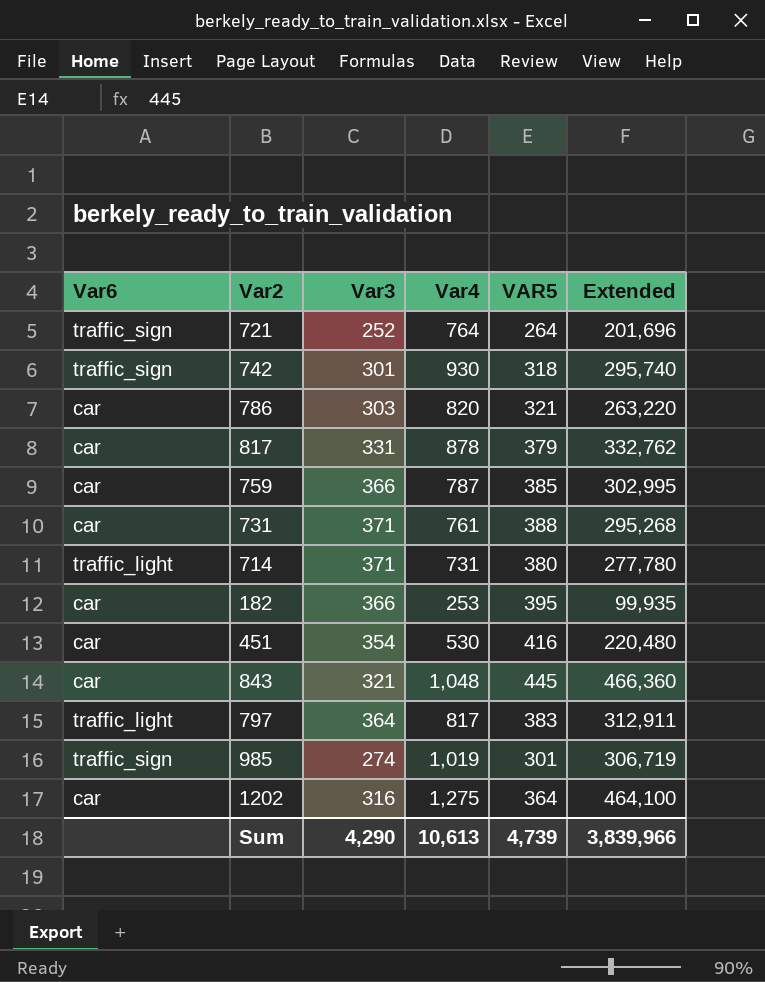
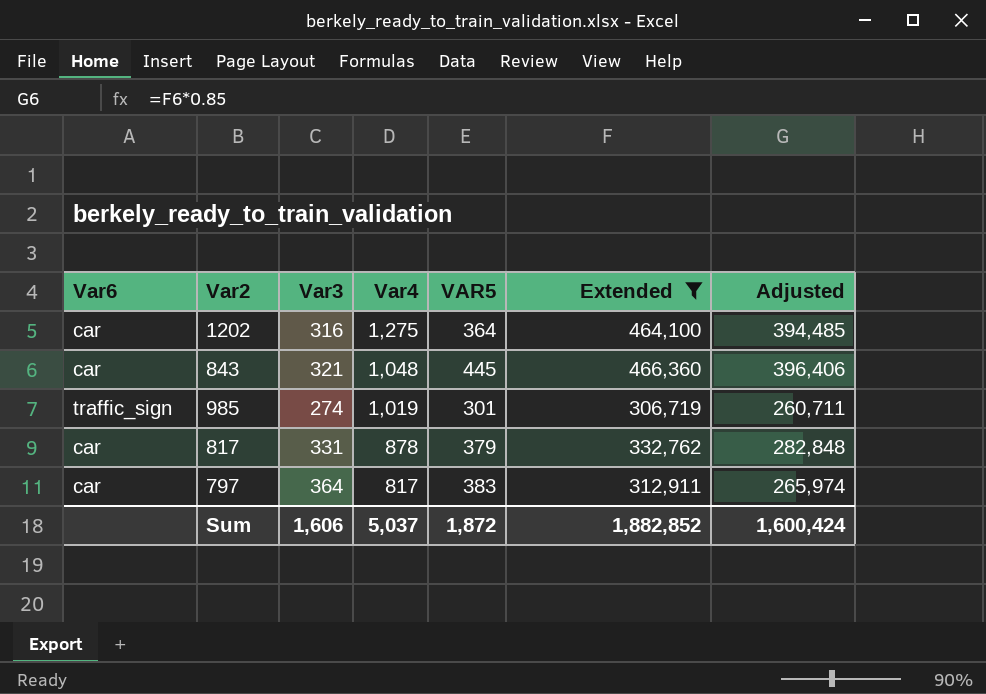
filter: none -> Extended >= 306,719
row order: none -> Var4 descending
column Adjusted | formula: none -> [Extended] * 0.85
797 | Var6: traffic_light -> car
Sum | Var3: 4,290 -> 1,606
Sum | Var4: 10,613 -> 5,037
Sum | VAR5: 4,739 -> 1,872
Sum | Extended: 3,839,966 -> 1,882,852

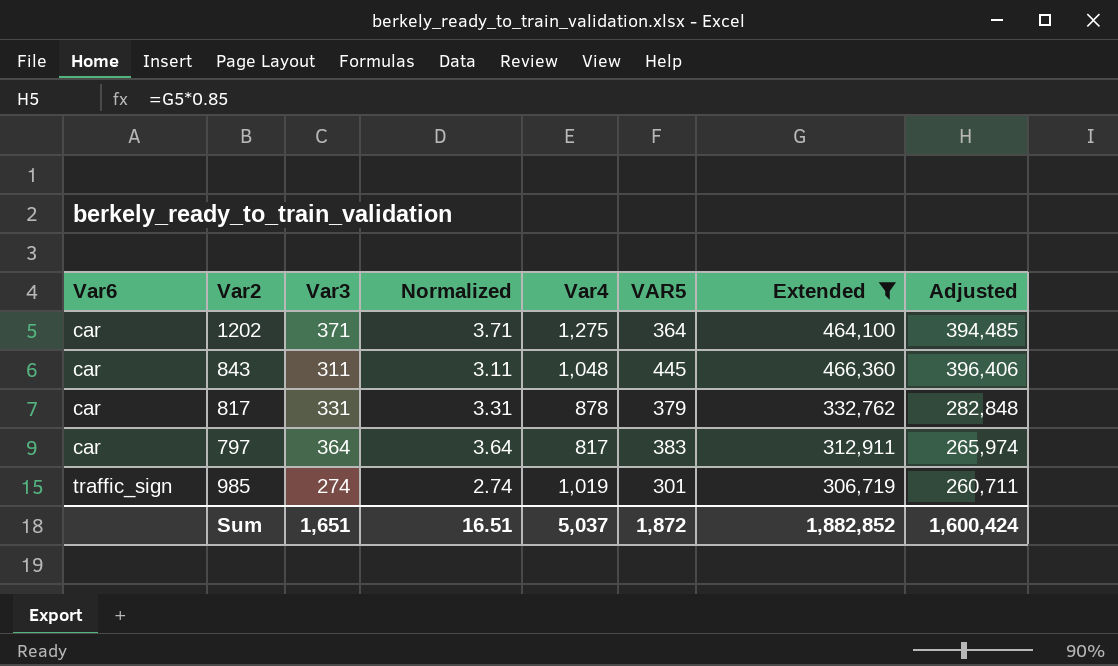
row order: Var4 descending -> Var6 ascending
column Normalized | formula: none -> [Var3] * 0.01
1202 | Var3: 316 -> 371
843 | Var3: 321 -> 311
Sum | Var3: 1,606 -> 1,651

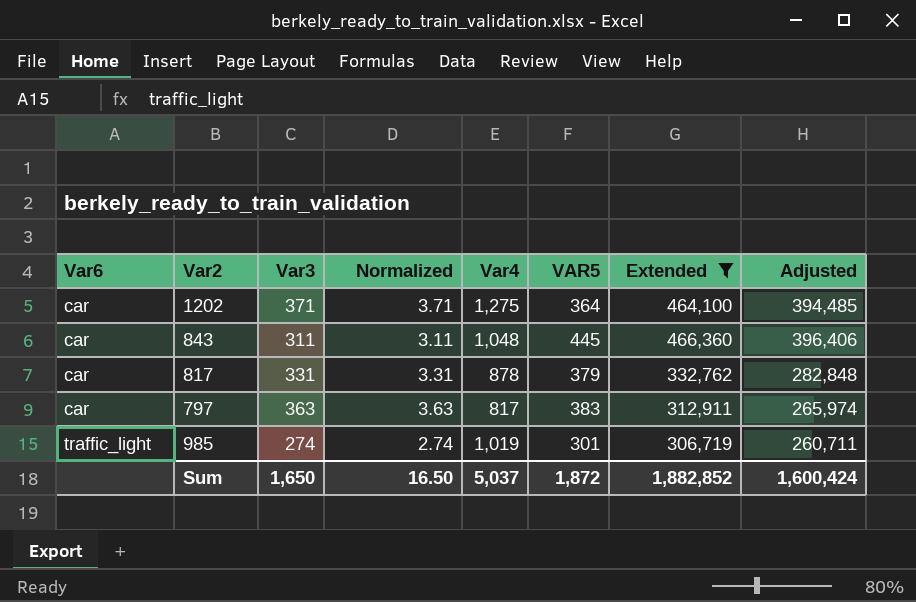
797 | Var3: 364 -> 363
797 | Normalized: 3.64 -> 3.63
985 | Var6: traffic_sign -> traffic_light
Sum | Var3: 1,651 -> 1,650
Sum | Normalized: 16.51 -> 16.50

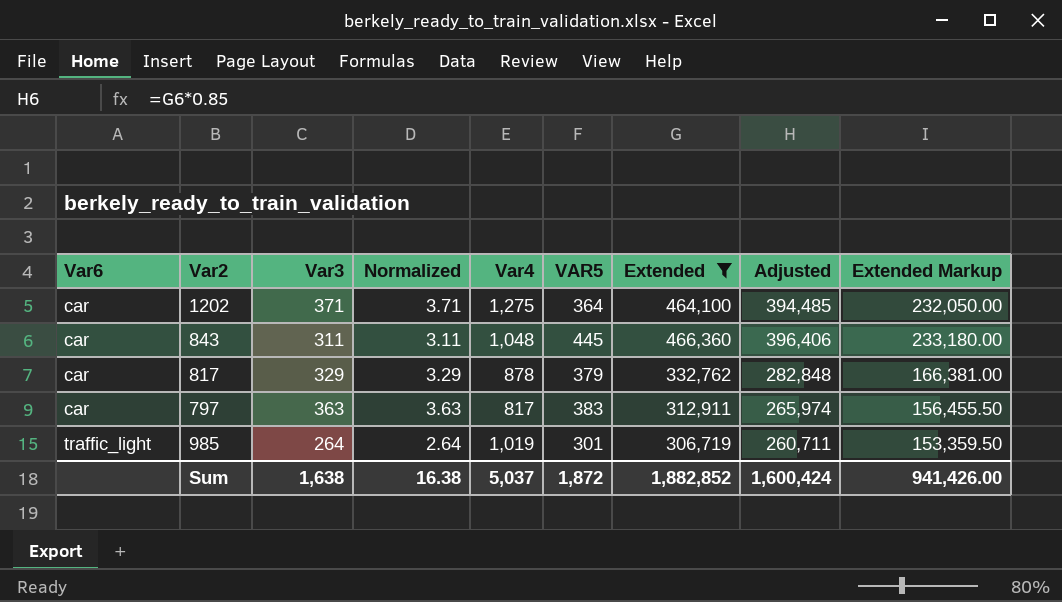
column Extended Markup | formula: none -> [Extended] * 0.5
817 | Var3: 331 -> 329
817 | Normalized: 3.31 -> 3.29
985 | Var3: 274 -> 264
985 | Normalized: 2.74 -> 2.64
Sum | Var3: 1,650 -> 1,638
Sum | Normalized: 16.50 -> 16.38

